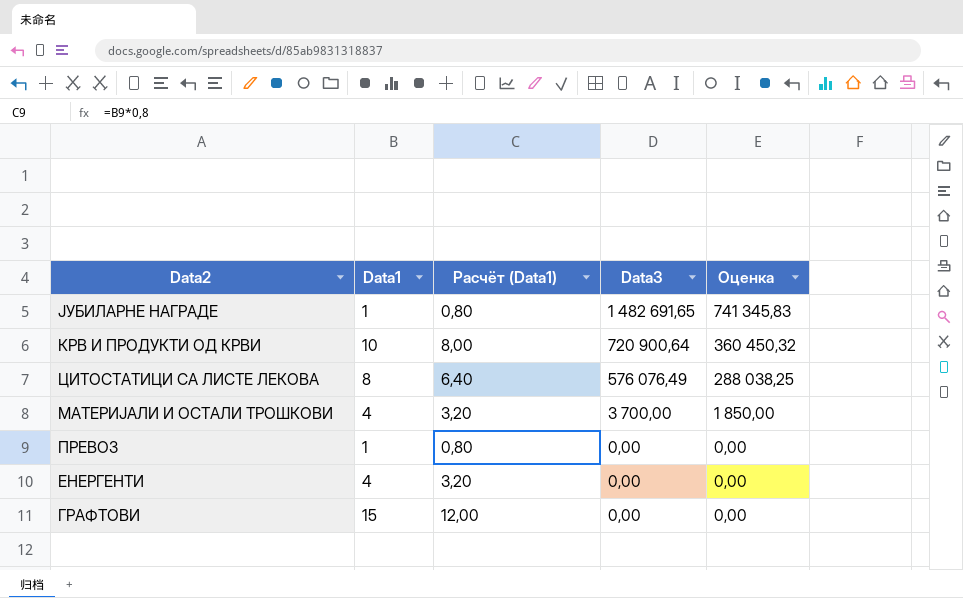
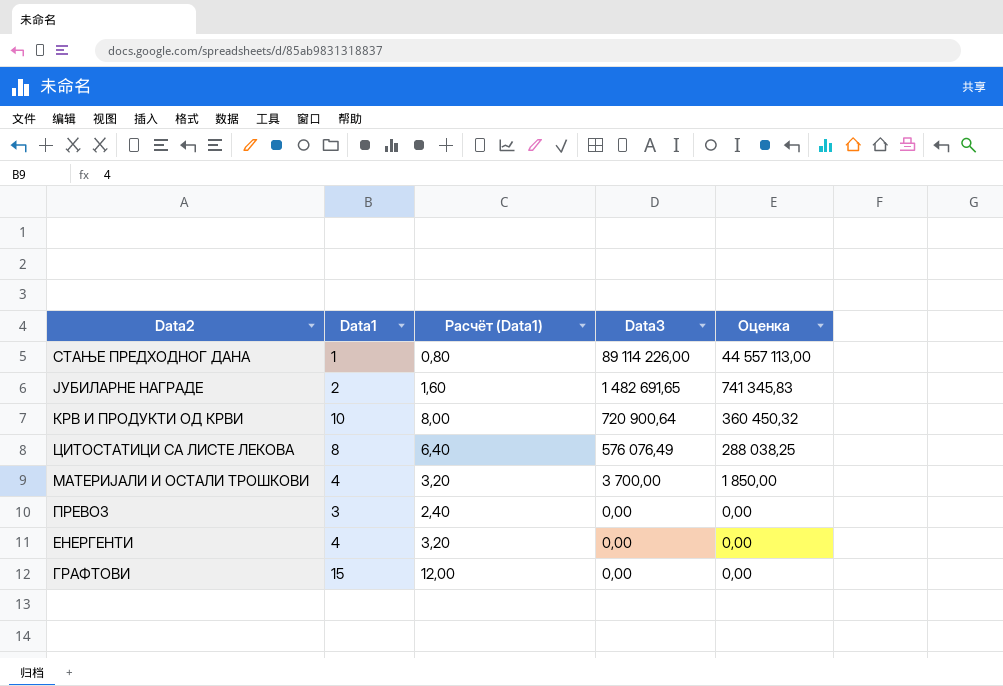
row СТАЊЕ ПРЕДХОДНОГ ДАНА: none -> 1 | 0,80 | 89 114 226,00 | 44 557 113,00
ЈУБИЛАРНЕ НАГРАДЕ | Data1: 1 -> 2
ЈУБИЛАРНЕ НАГРАДЕ | Расчёт (Data1): 0,80 -> 1,60
ПРЕВОЗ | Data1: 1 -> 3
ПРЕВОЗ | Расчёт (Data1): 0,80 -> 2,40

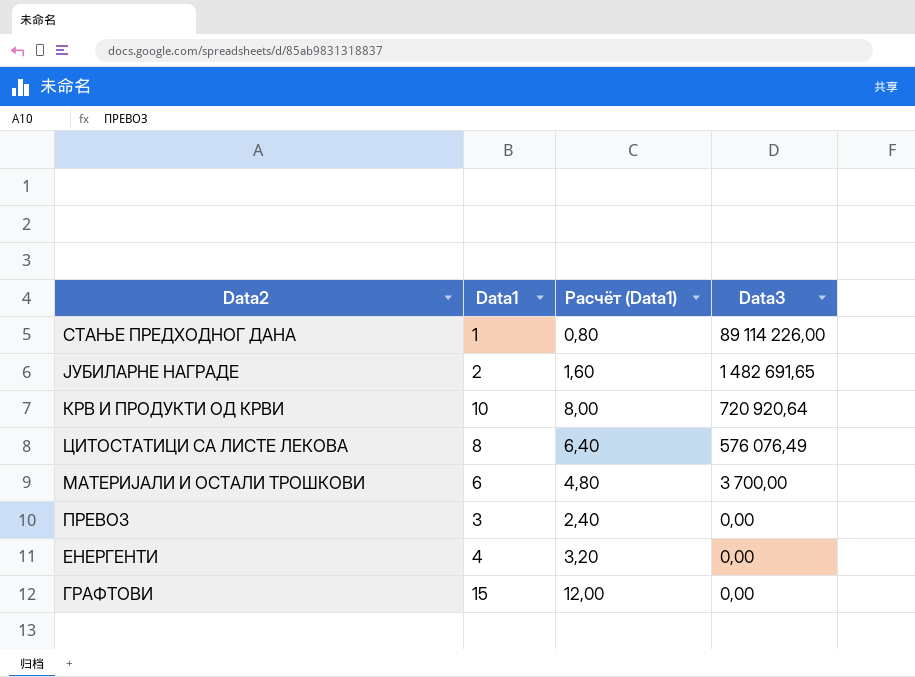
column Оценка | formula: [Data3] * 0,5 -> none
КРВ И ПРОДУКТИ ОД КРВИ | Data3: 720 900,64 -> 720 920,64
МАТЕРИЈАЛИ И ОСТАЛИ ТРОШКОВИ | Data1: 4 -> 6
МАТЕРИЈАЛИ И ОСТАЛИ ТРОШКОВИ | Расчёт (Data1): 3,20 -> 4,80

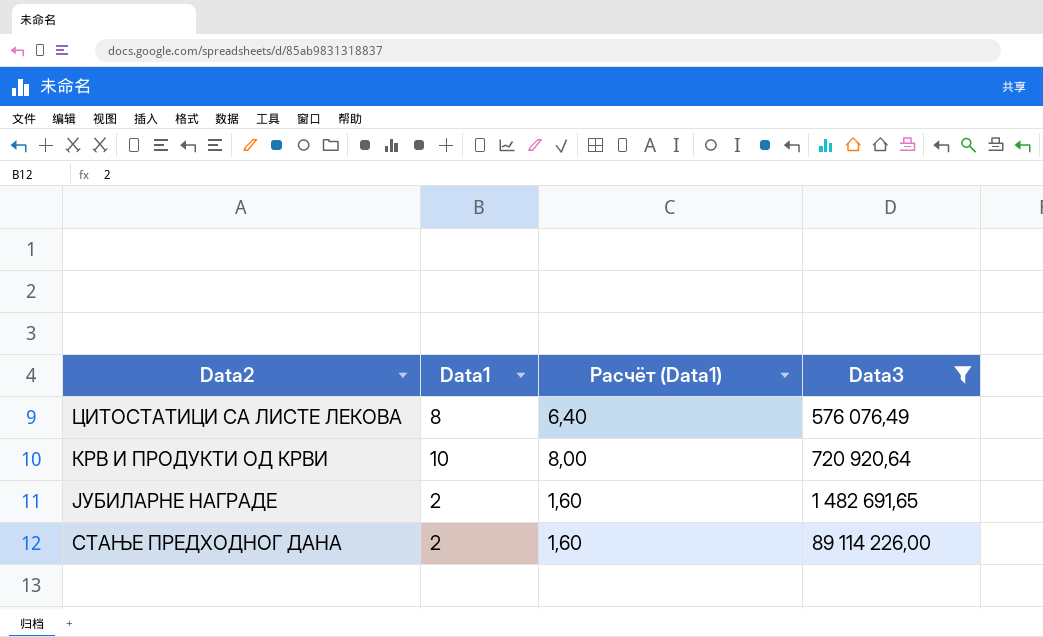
filter: none -> Data3 >= 576 076,49
row order: Data3 descending -> Data3 ascending
СТАЊЕ ПРЕДХОДНОГ ДАНА | Data1: 1 -> 2
СТАЊЕ ПРЕДХОДНОГ ДАНА | Расчёт (Data1): 0,80 -> 1,60

